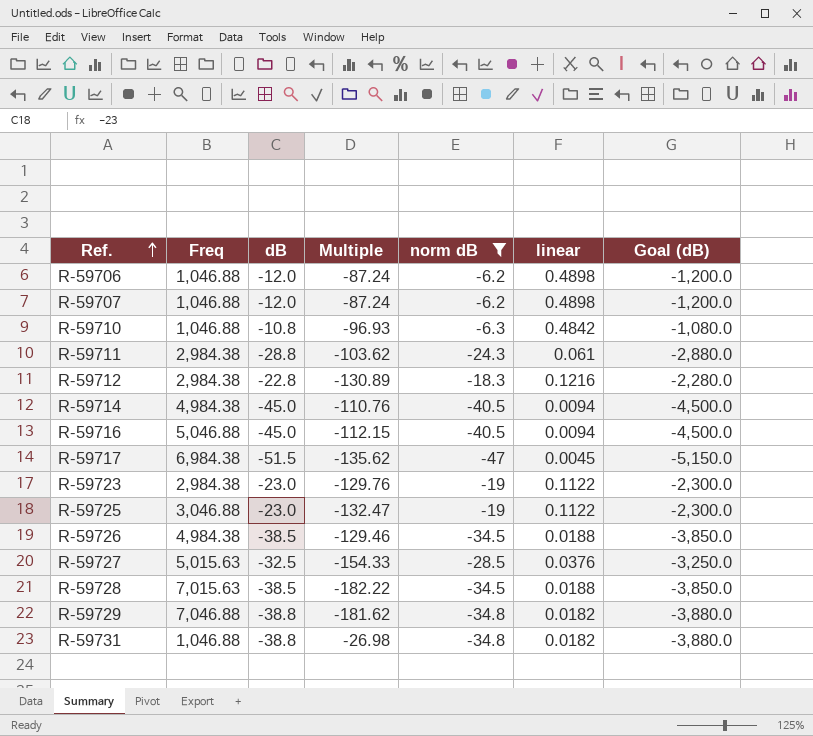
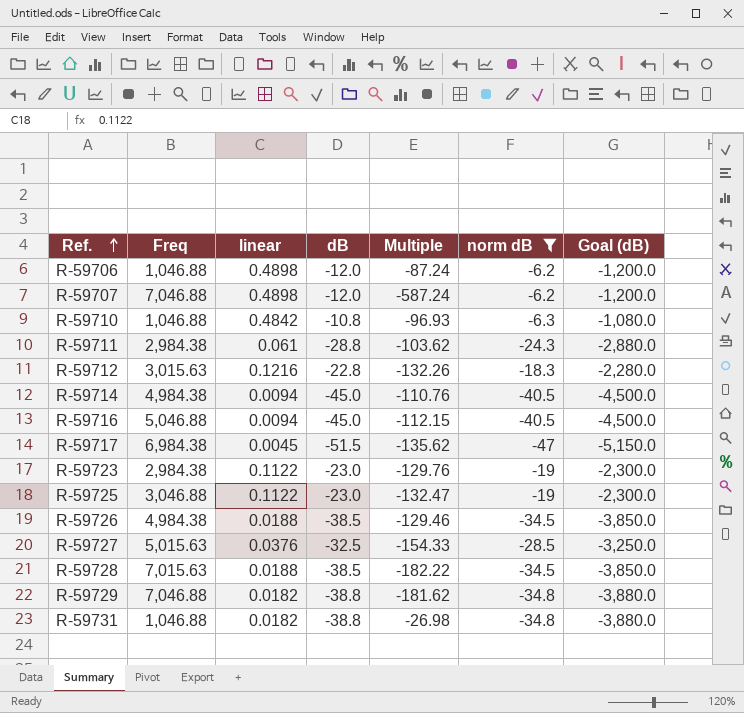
column linear | position: 6 -> 3
R-59707 | Freq: 1,046.88 -> 7,046.88
R-59707 | Multiple: -87.24 -> -587.24
R-59712 | Freq: 2,984.38 -> 3,015.63
R-59712 | Multiple: -130.89 -> -132.26

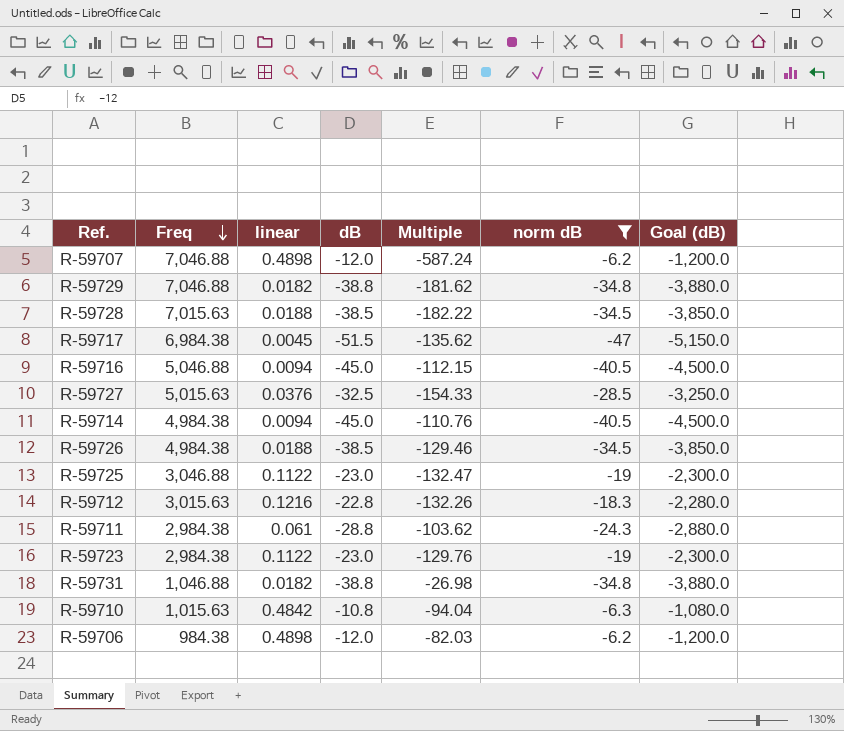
row order: Ref. ascending -> Freq descending
R-59710 | Freq: 1,046.88 -> 1,015.63
R-59710 | Multiple: -96.93 -> -94.04
R-59706 | Freq: 1,046.88 -> 984.38
R-59706 | Multiple: -87.24 -> -82.03

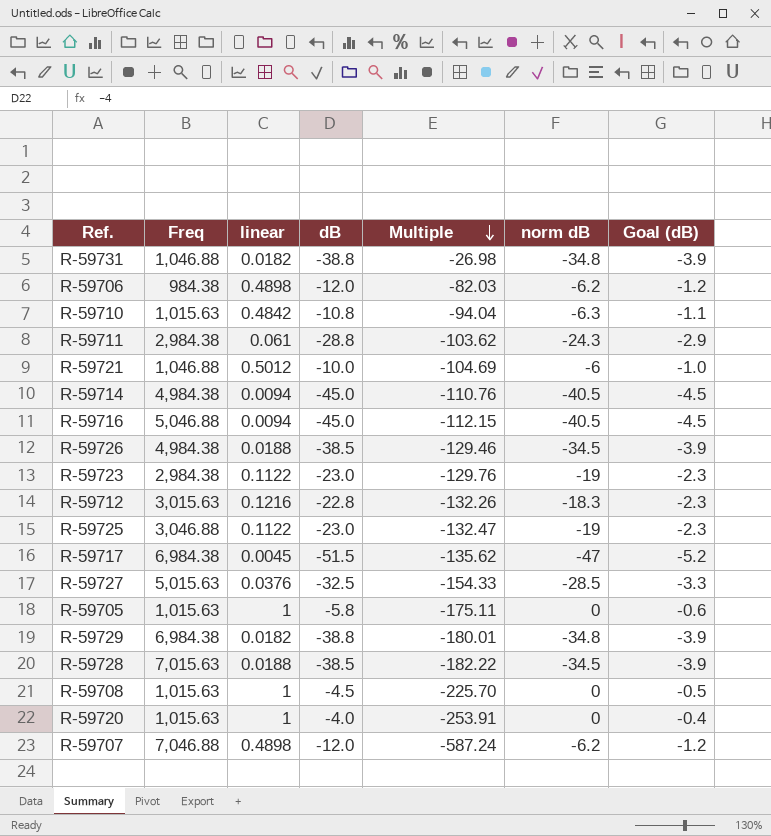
filter: norm dB <= -6.2 -> none
row order: Freq descending -> Multiple descending
column Goal (dB) | formula: [dB] * 100 -> [dB] * 0.1
R-59729 | Freq: 7,046.88 -> 6,984.38
R-59729 | Multiple: -181.62 -> -180.01

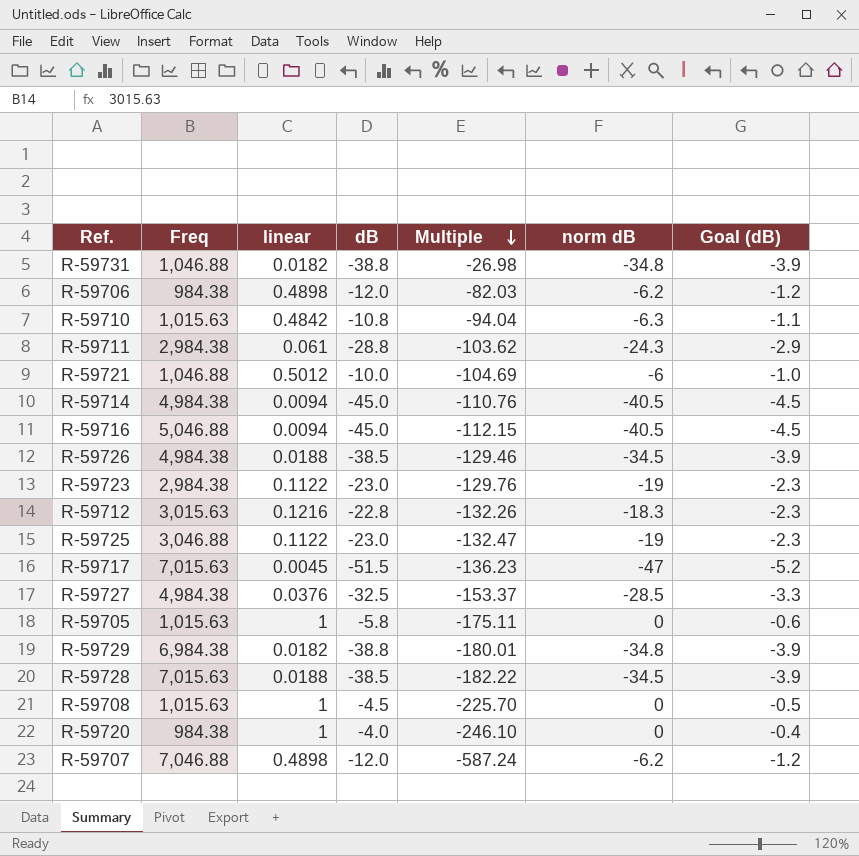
R-59717 | Freq: 6,984.38 -> 7,015.63
R-59717 | Multiple: -135.62 -> -136.23
R-59727 | Freq: 5,015.63 -> 4,984.38
R-59727 | Multiple: -154.33 -> -153.37
R-59720 | Freq: 1,015.63 -> 984.38
R-59720 | Multiple: -253.91 -> -246.10

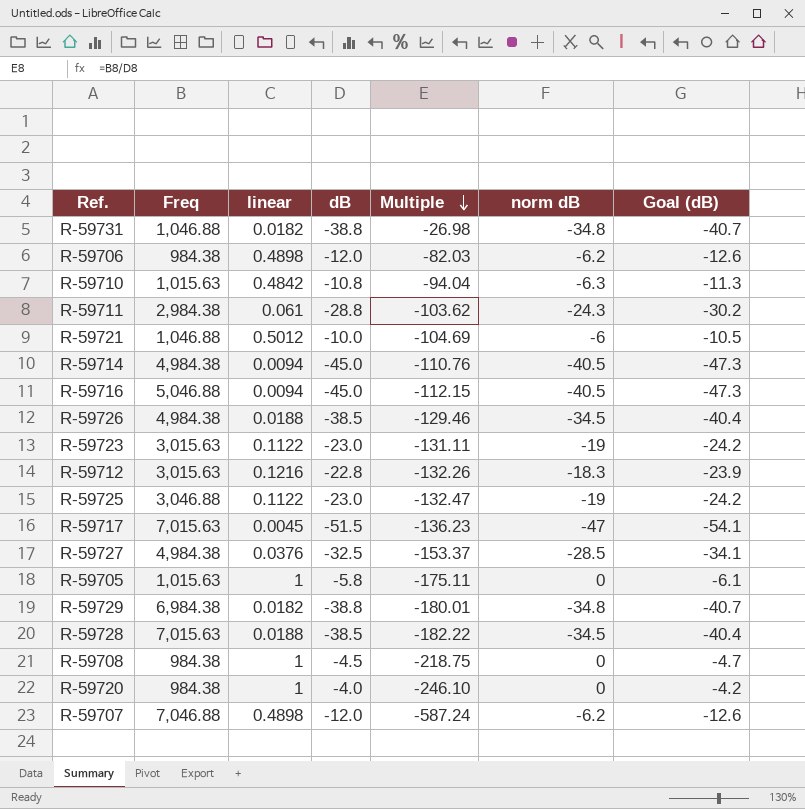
column Goal (dB) | formula: [dB] * 0.1 -> [dB] * 1.05
R-59723 | Freq: 2,984.38 -> 3,015.63
R-59723 | Multiple: -129.76 -> -131.11
R-59708 | Freq: 1,015.63 -> 984.38
R-59708 | Multiple: -225.70 -> -218.75

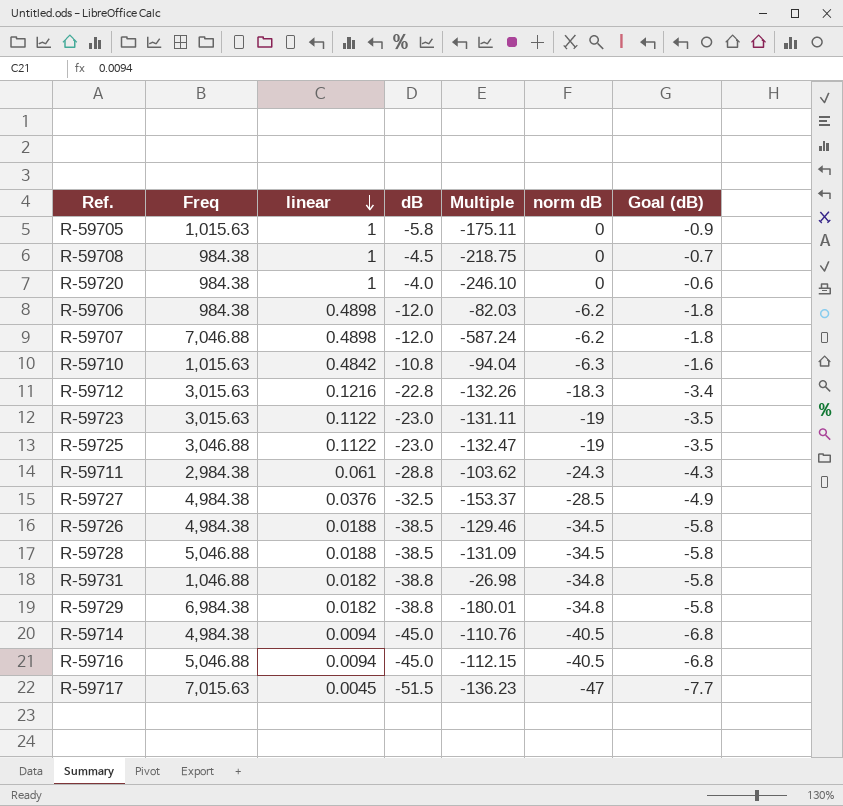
row order: Multiple descending -> linear descending
column Goal (dB) | formula: [dB] * 1.05 -> [dB] * 0.15
row R-59721: 1,046.88 | 0.5012 | -10.0 | -104.69 | -6 | -10.5 -> none
R-59728 | Freq: 7,015.63 -> 5,046.88
R-59728 | Multiple: -182.22 -> -131.09

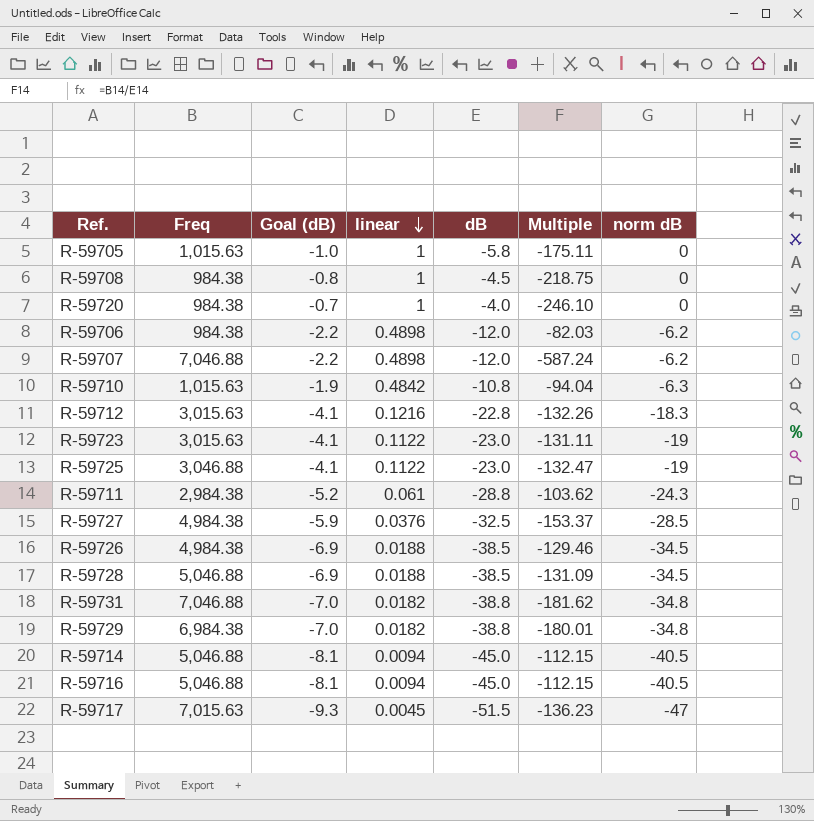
column Goal (dB) | formula: [dB] * 0.15 -> [dB] * 0.18
column Goal (dB) | position: 7 -> 3
R-59731 | Freq: 1,046.88 -> 7,046.88
R-59731 | Multiple: -26.98 -> -181.62
R-59714 | Freq: 4,984.38 -> 5,046.88
R-59714 | Multiple: -110.76 -> -112.15

